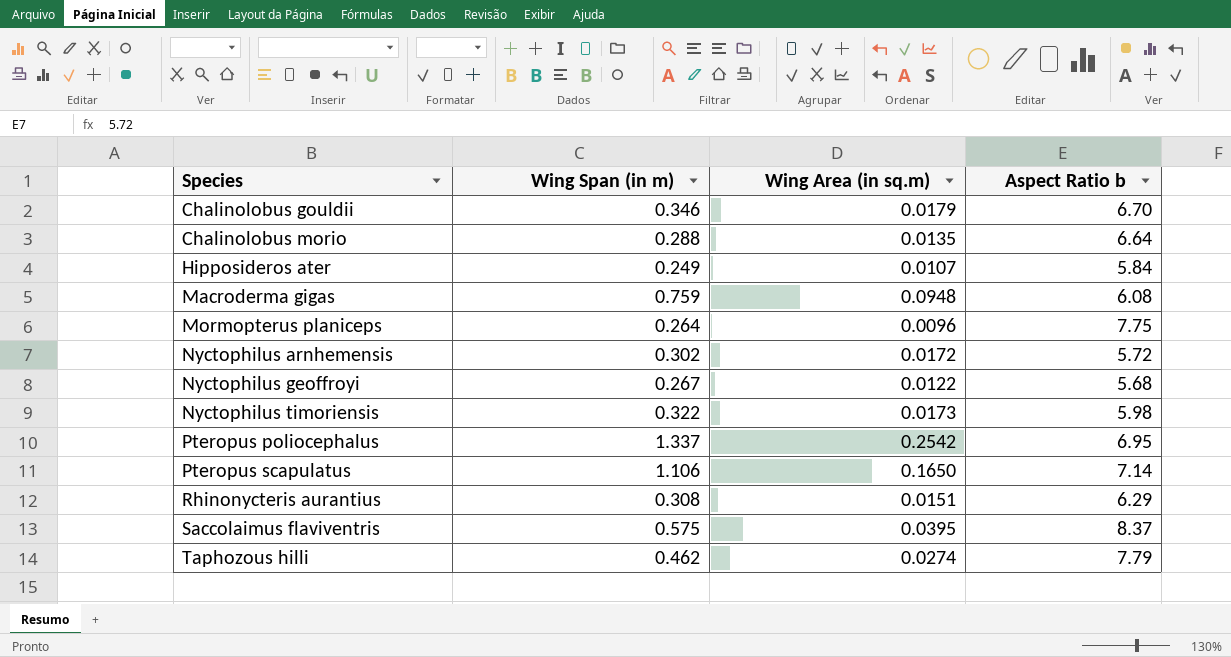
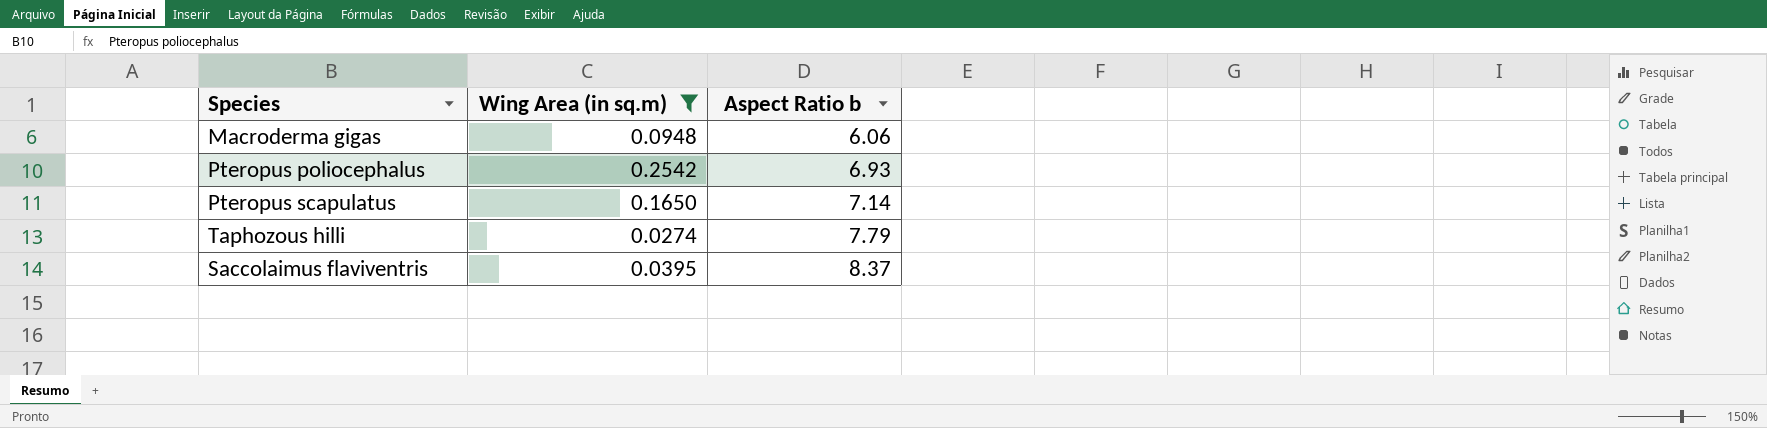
filter: none -> Wing Area (in sq.m) >= 0.0274
row order: Species ascending -> Aspect Ratio b ascending
column Wing Span (in m) | position: 2 -> none
Macroderma gigas | Aspect Ratio b: 6.08 -> 6.06
Pteropus poliocephalus | Aspect Ratio b: 6.95 -> 6.93

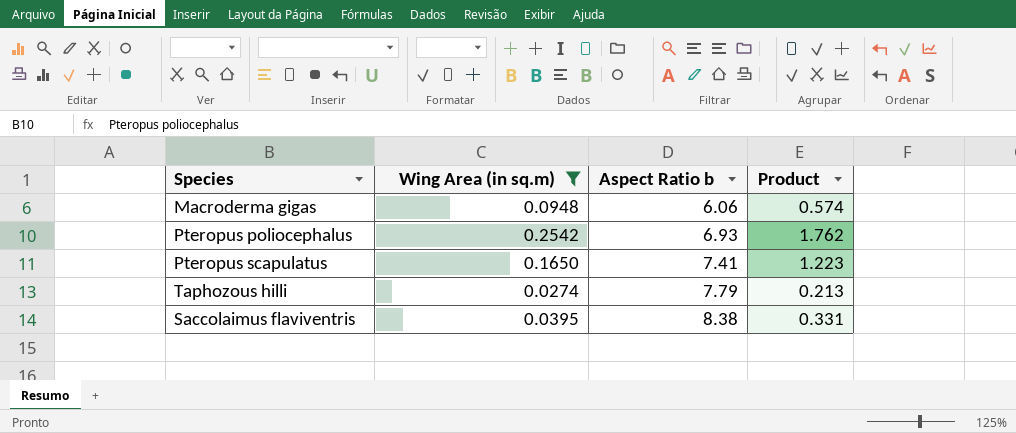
column Product | formula: none -> [Wing Area (in sq.m)] * [Aspect Ratio b]
Pteropus scapulatus | Aspect Ratio b: 7.14 -> 7.41
Saccolaimus flaviventris | Aspect Ratio b: 8.37 -> 8.38

